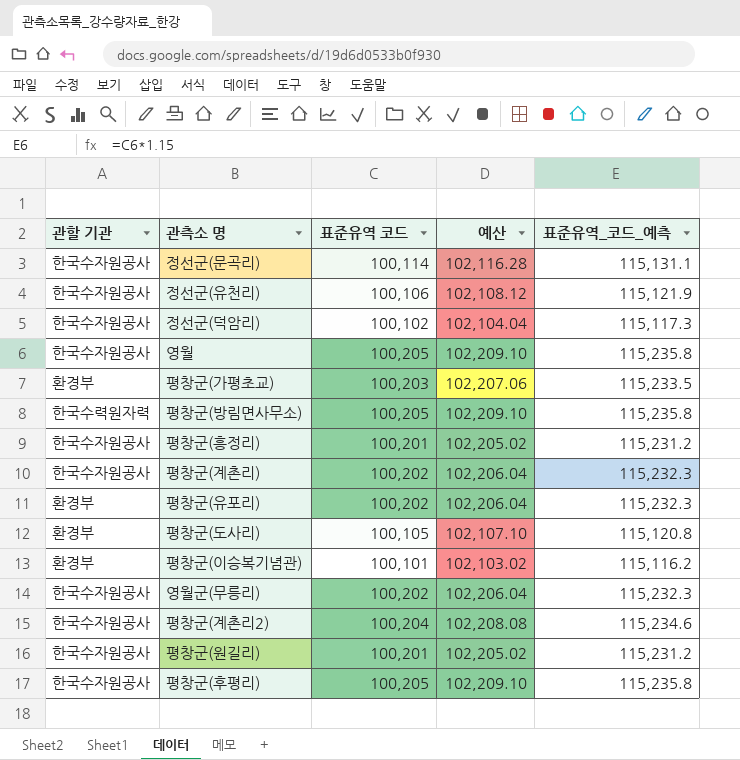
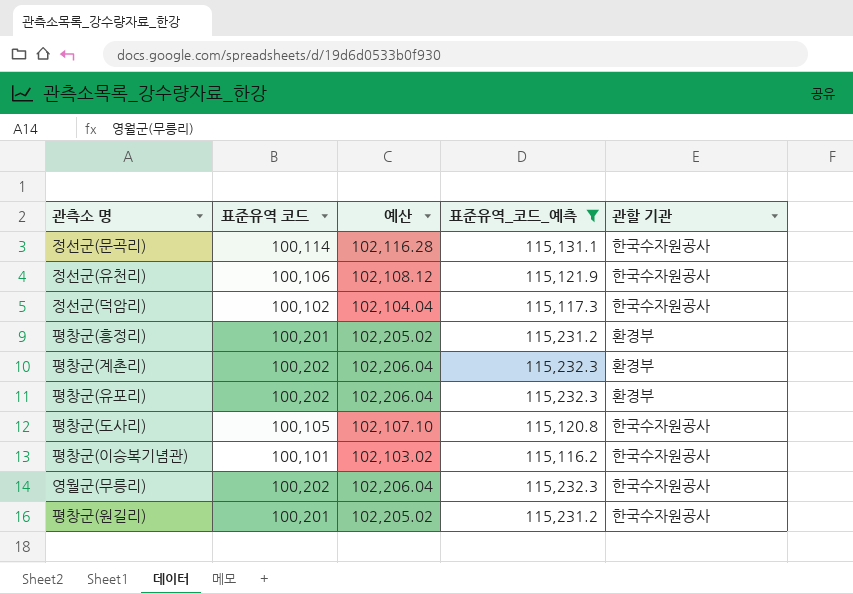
filter: none -> 표준유역_코드_예측 <= 115,232.3
column 관할 기관 | position: 1 -> 5
평창군(흥정리) | 관할 기관: 한국수자원공사 -> 환경부
평창군(계촌리) | 관할 기관: 한국수자원공사 -> 환경부
평창군(도사리) | 관할 기관: 환경부 -> 한국수자원공사
평창군(이승복기념관) | 관할 기관: 환경부 -> 한국수자원공사

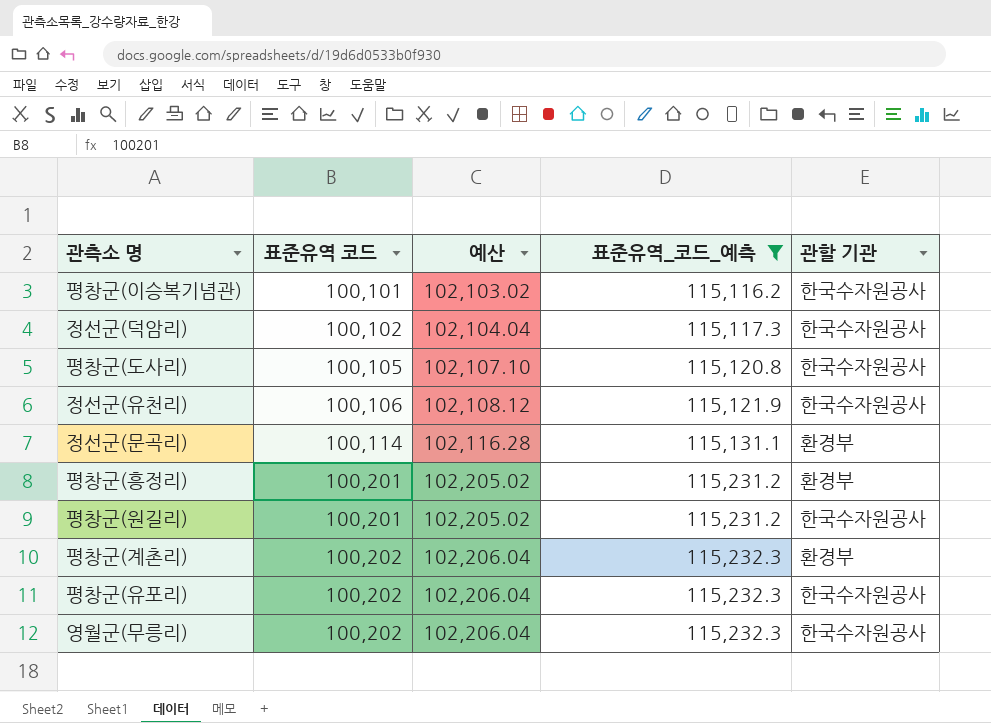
row order: none -> 표준유역 코드 ascending
정선군(문곡리) | 관할 기관: 한국수자원공사 -> 환경부
평창군(유포리) | 관할 기관: 환경부 -> 한국수자원공사

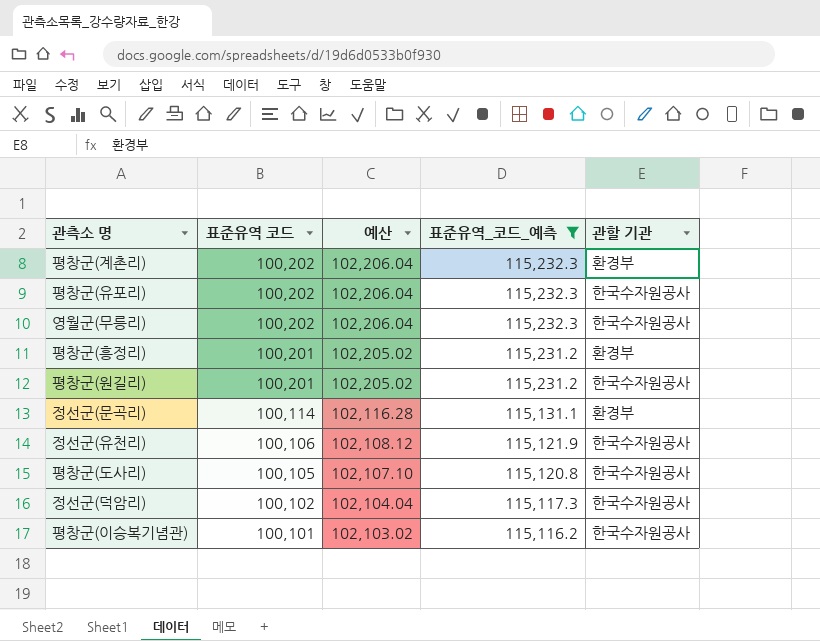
row order: 표준유역 코드 ascending -> 표준유역 코드 descending

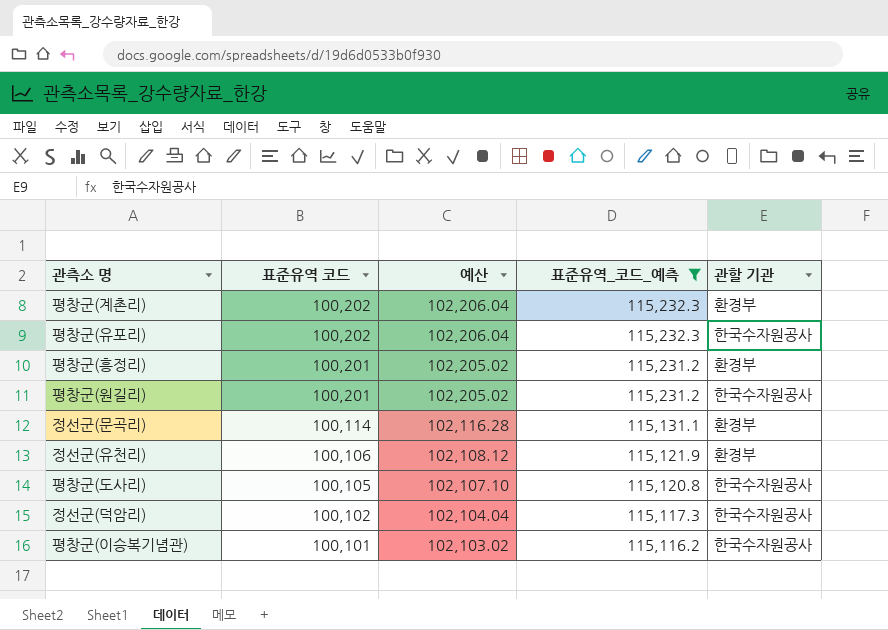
row 영월군(무릉리): 100,202 | 102,206.04 | 115,232.3 | 한국수자원공사 -> none
정선군(유천리) | 관할 기관: 한국수자원공사 -> 환경부

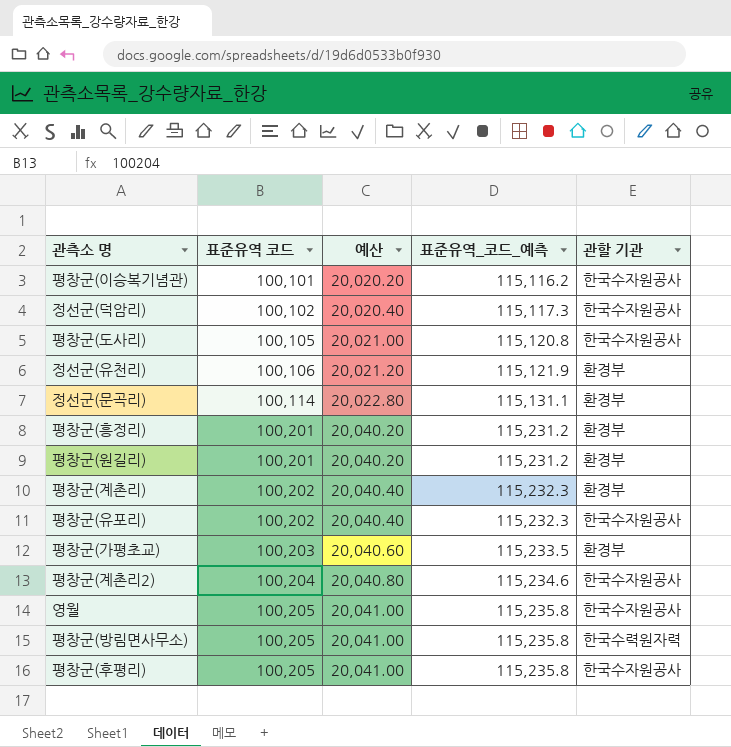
filter: 표준유역_코드_예측 <= 115,232.3 -> none
row order: 표준유역 코드 descending -> 표준유역 코드 ascending
column 예산 | formula: [표준유역 코드] * 1.02 -> [표준유역 코드] * 0.2
평창군(원길리) | 관할 기관: 한국수자원공사 -> 환경부

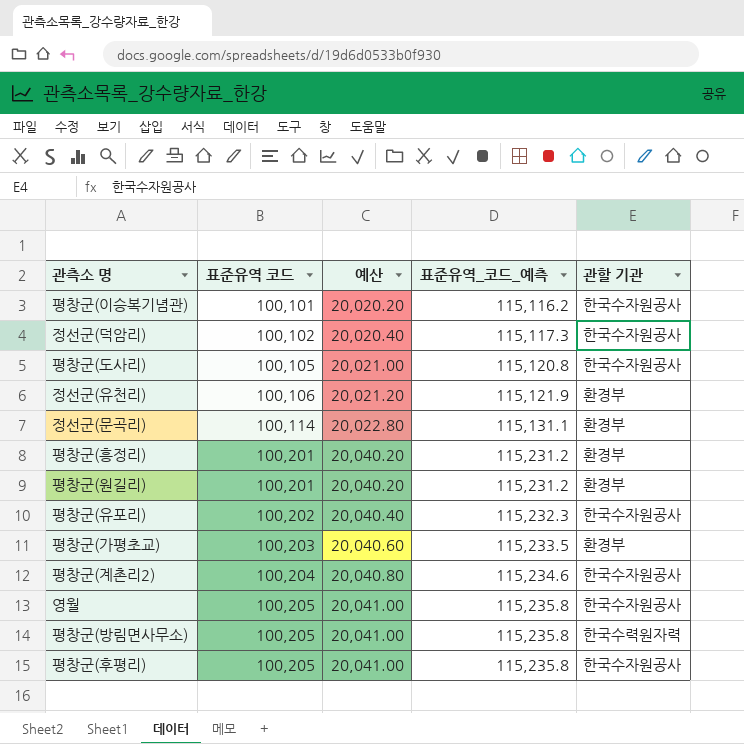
row 평창군(계촌리): 100,202 | 20,040.40 | 115,232.3 | 환경부 -> none

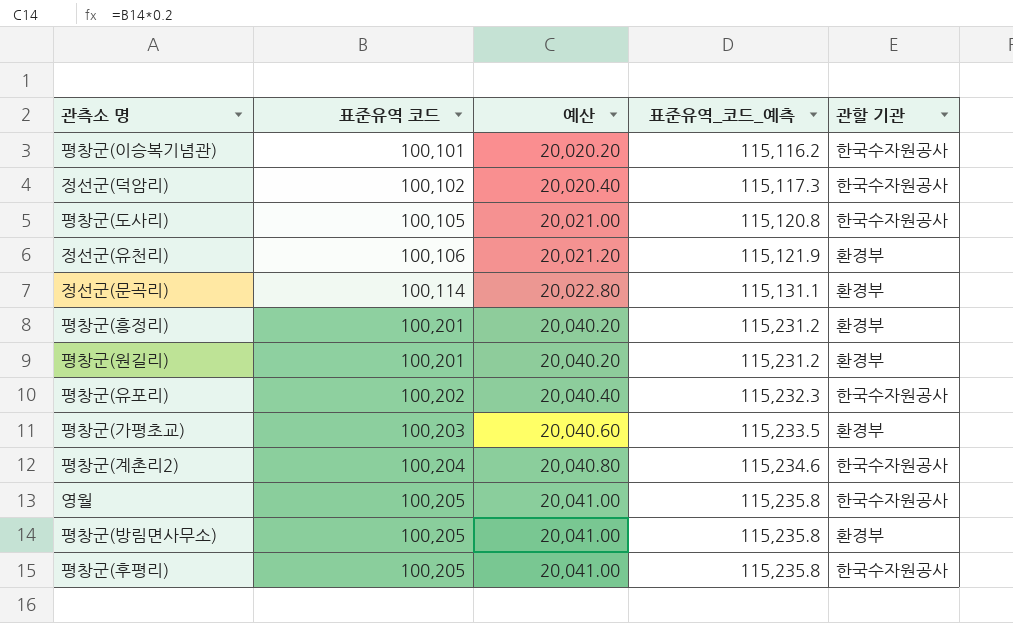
평창군(방림면사무소) | 관할 기관: 한국수력원자력 -> 환경부

